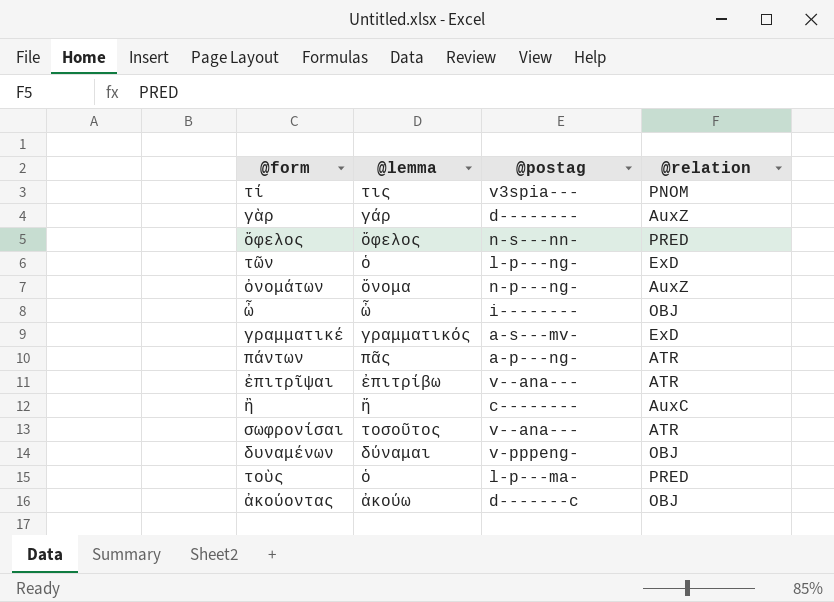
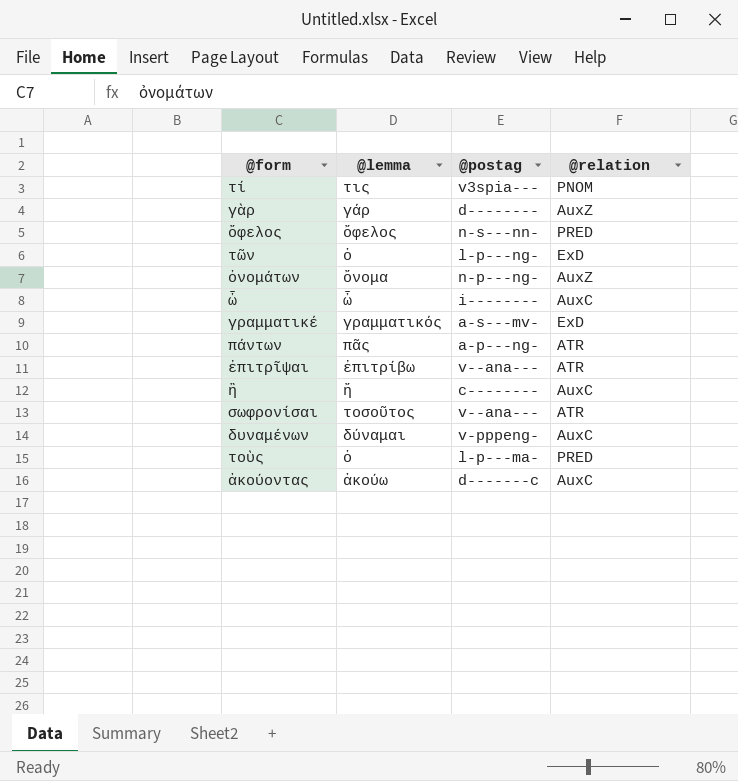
ὦ | @relation: OBJ -> AuxC
δυναμένων | @relation: OBJ -> AuxC
ἀκούοντας | @relation: OBJ -> AuxC

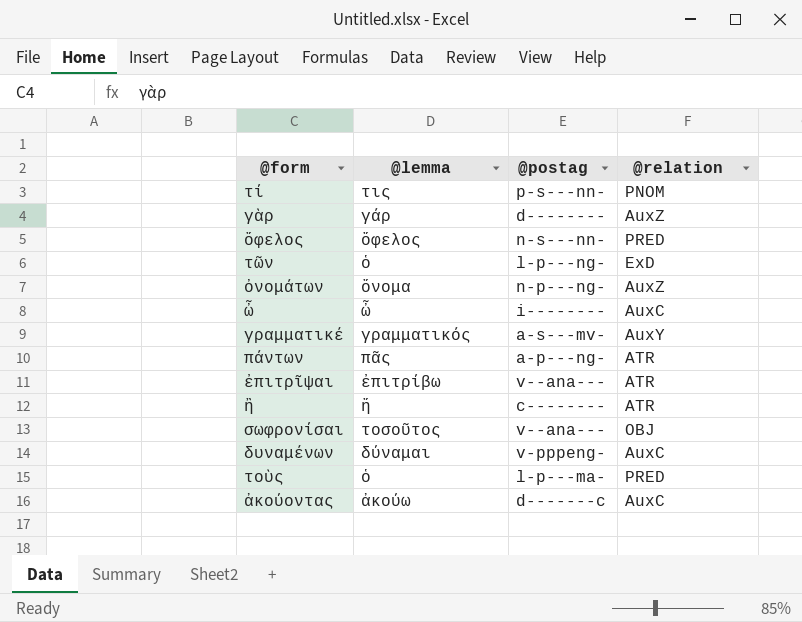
τί | @postag: v3spia--- -> p-s---nn-
γραμματικέ | @relation: ExD -> AuxY
ἢ | @relation: AuxC -> ATR
σωφρονίσαι | @relation: ATR -> OBJ

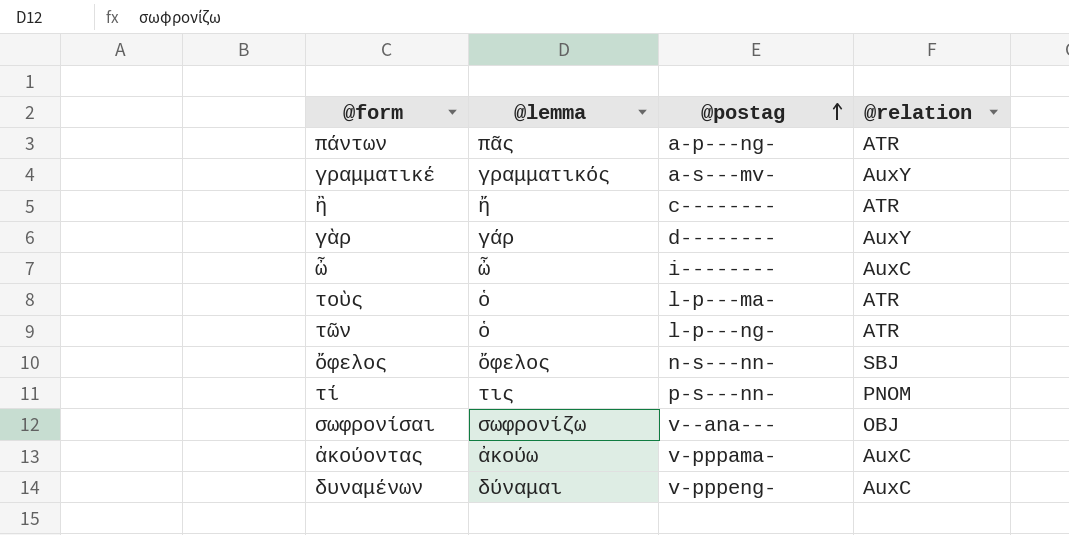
row order: none -> @postag ascending
row ὀνομάτων: ὄνομα | n-p---ng- | AuxZ -> none
row ἐπιτρῖψαι: ἐπιτρίβω | v--ana--- | ATR -> none
γὰρ | @relation: AuxZ -> AuxY
τοὺς | @relation: PRED -> ATR
τῶν | @relation: ExD -> ATR
ὄφελος | @relation: PRED -> SBJ
σωφρονίσαι | @lemma: τοσοῦτος -> σωφρονίζω
ἀκούοντας | @postag: d-------c -> v-pppama-

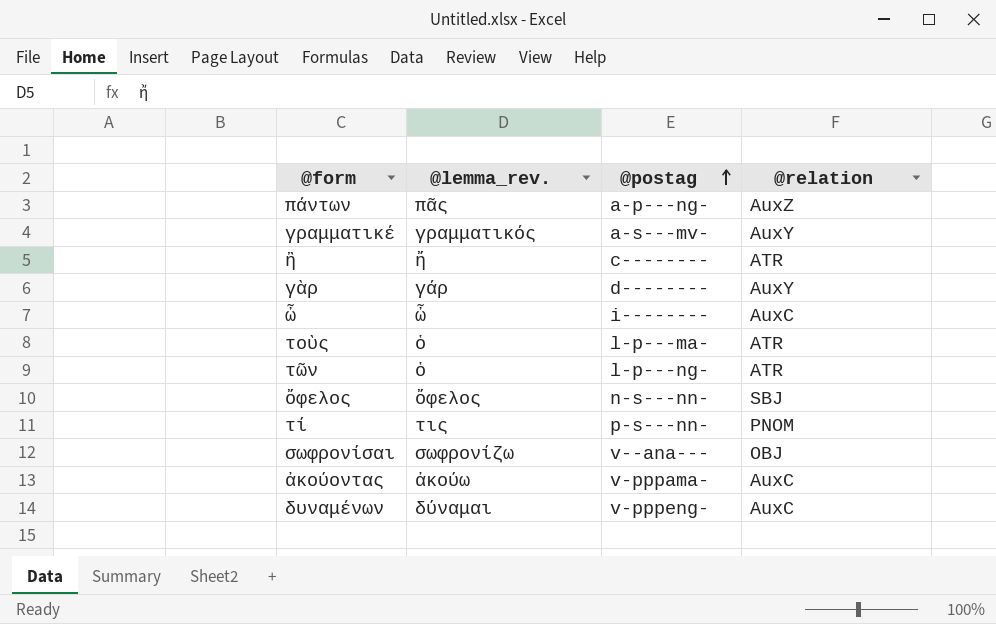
column name: @lemma -> @lemma_rev.
πάντων | @relation: ATR -> AuxZ

